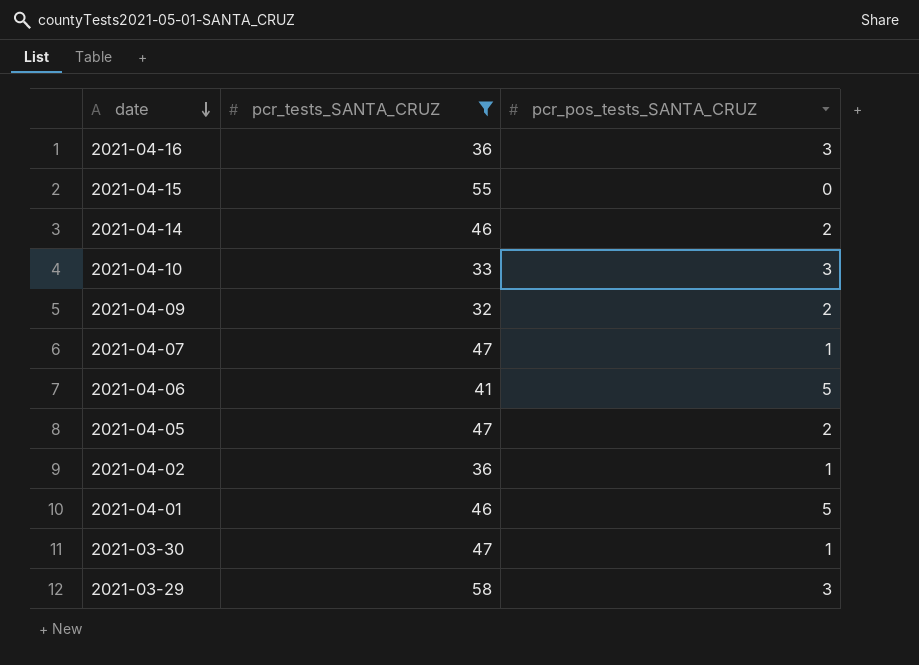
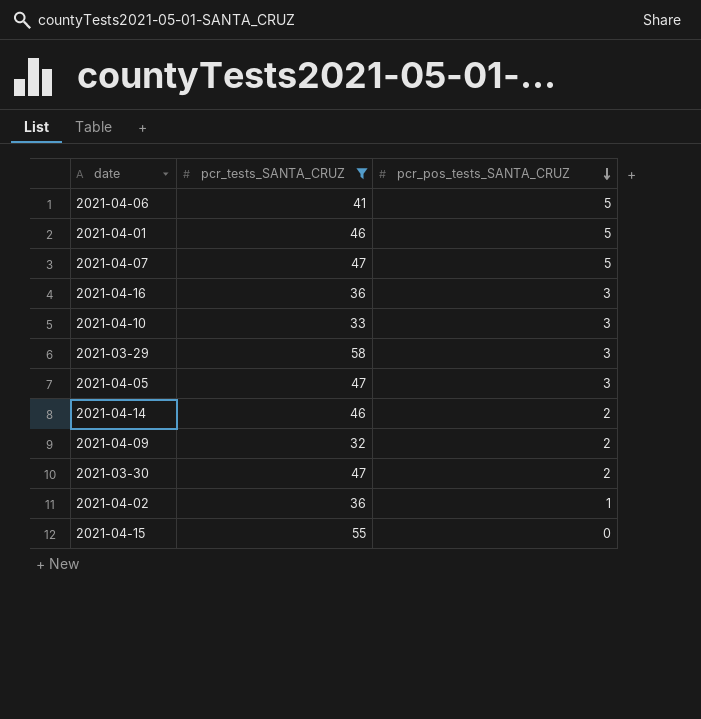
row order: date descending -> pcr_pos_tests_SANTA_CRUZ descending
2021-04-07 | pcr_pos_tests_SANTA_CRUZ: 1 -> 5
2021-04-05 | pcr_pos_tests_SANTA_CRUZ: 2 -> 3
2021-03-30 | pcr_pos_tests_SANTA_CRUZ: 1 -> 2

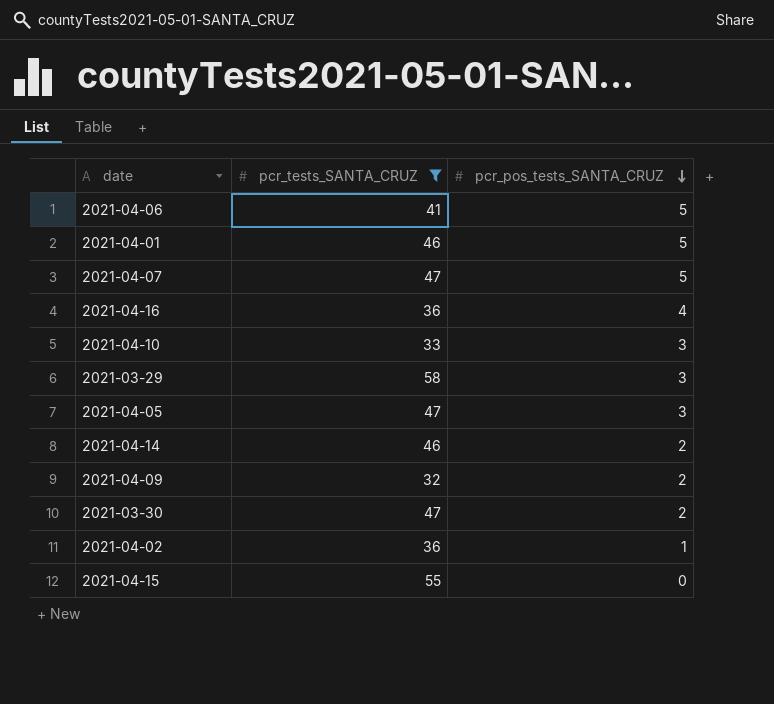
2021-04-16 | pcr_pos_tests_SANTA_CRUZ: 3 -> 4

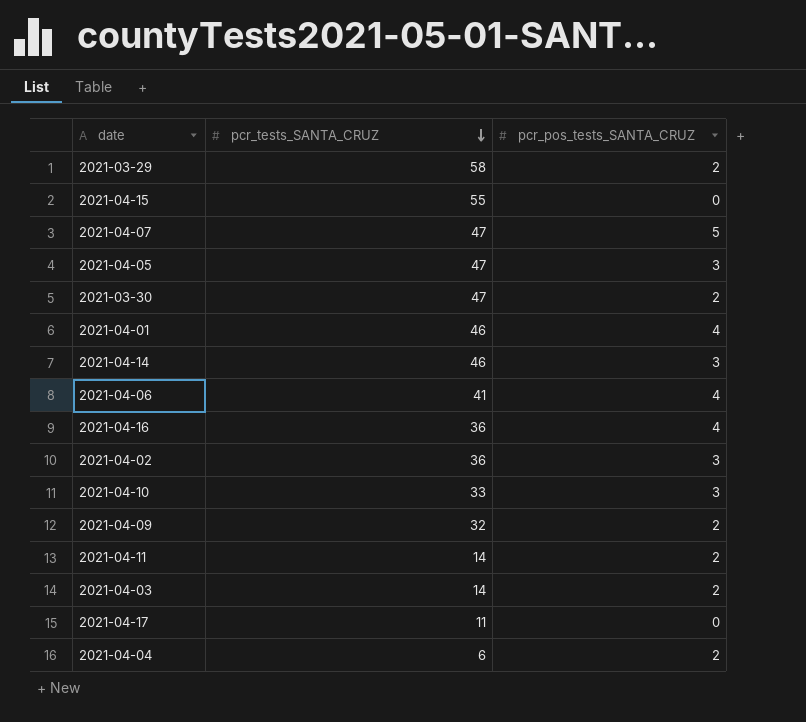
filter: pcr_tests_SANTA_CRUZ >= 32 -> none
row order: pcr_pos_tests_SANTA_CRUZ descending -> pcr_tests_SANTA_CRUZ descending
2021-03-29 | pcr_pos_tests_SANTA_CRUZ: 3 -> 2
2021-04-01 | pcr_pos_tests_SANTA_CRUZ: 5 -> 4
2021-04-14 | pcr_pos_tests_SANTA_CRUZ: 2 -> 3
2021-04-06 | pcr_pos_tests_SANTA_CRUZ: 5 -> 4
2021-04-02 | pcr_pos_tests_SANTA_CRUZ: 1 -> 3

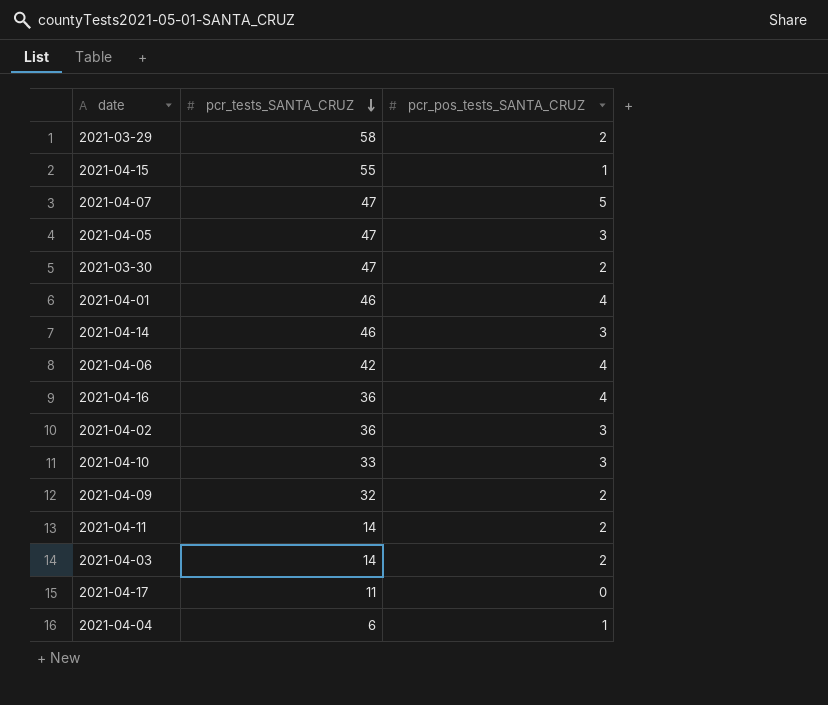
2021-04-15 | pcr_pos_tests_SANTA_CRUZ: 0 -> 1
2021-04-06 | pcr_tests_SANTA_CRUZ: 41 -> 42
2021-04-04 | pcr_pos_tests_SANTA_CRUZ: 2 -> 1

